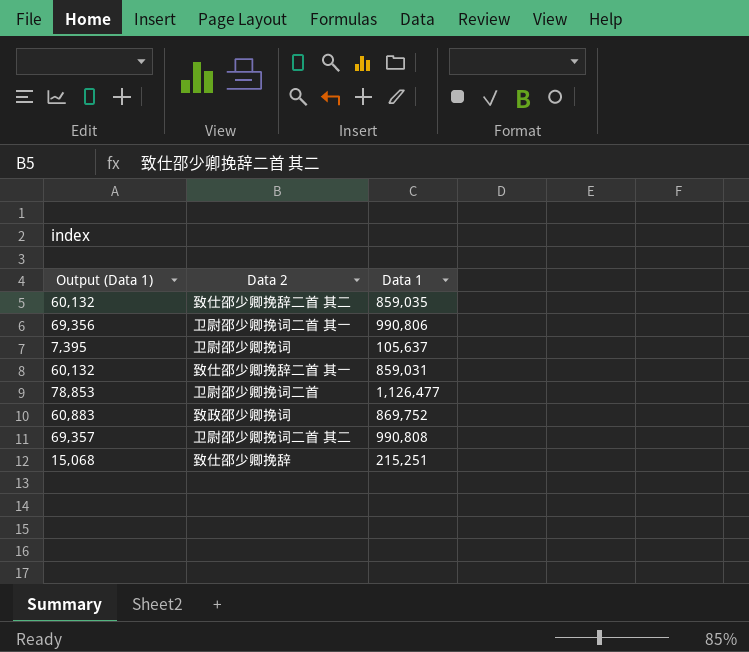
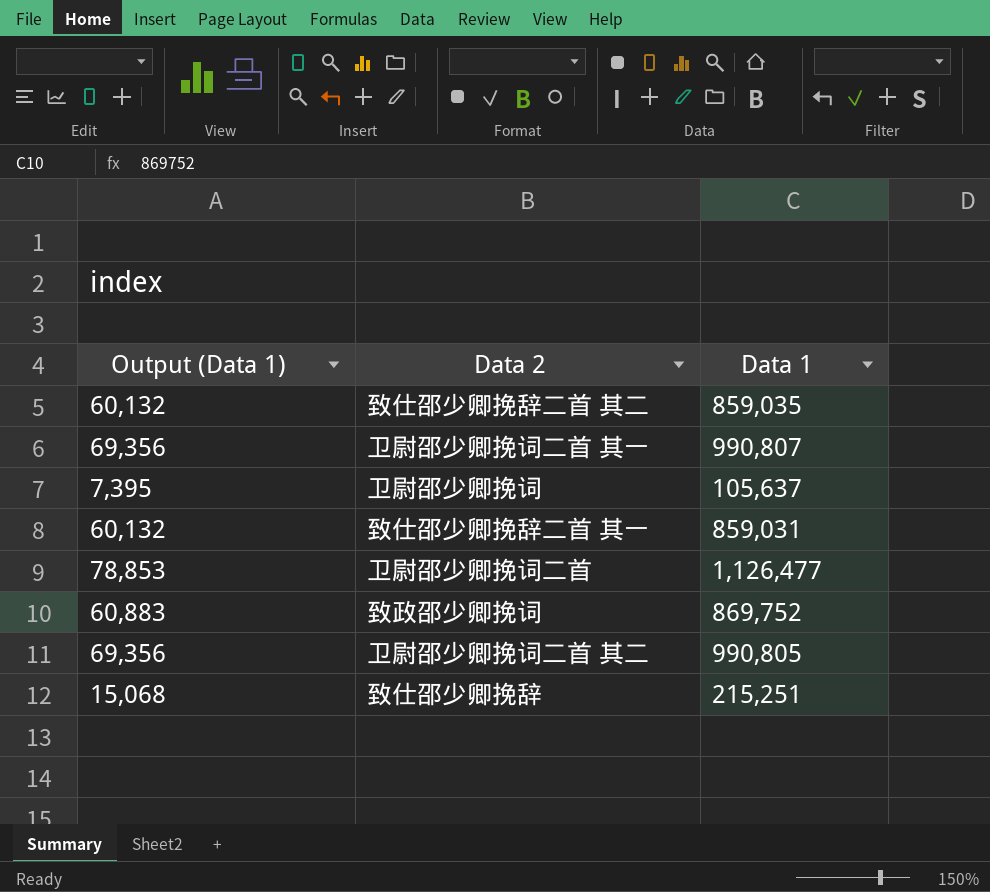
卫尉邵少卿挽词二首 其一 | Data 1: 990,806 -> 990,807
卫尉邵少卿挽词二首 其二 | Output (Data 1): 69,357 -> 69,356
卫尉邵少卿挽词二首 其二 | Data 1: 990,808 -> 990,805

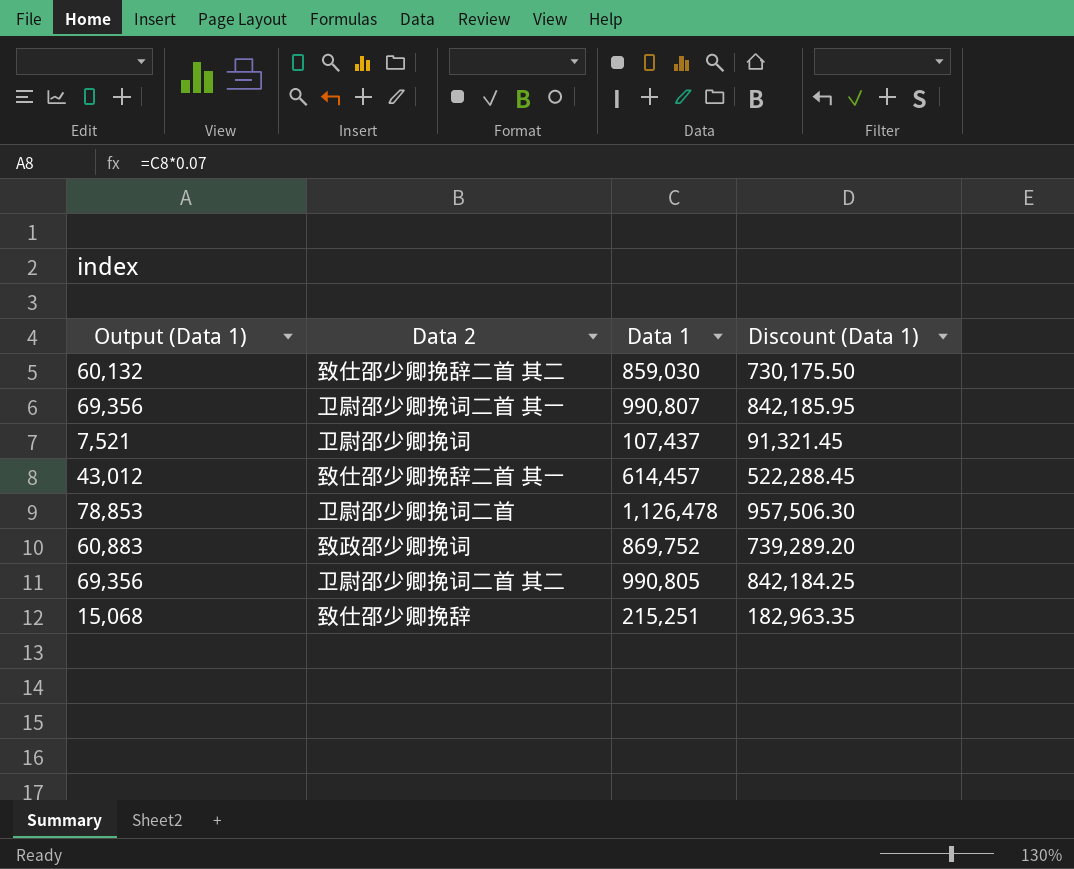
column Discount (Data 1) | formula: none -> [Data 1] * 0.85
致仕邵少卿挽辞二首 其二 | Data 1: 859,035 -> 859,030
卫尉邵少卿挽词 | Output (Data 1): 7,395 -> 7,521
卫尉邵少卿挽词 | Data 1: 105,637 -> 107,437
致仕邵少卿挽辞二首 其一 | Output (Data 1): 60,132 -> 43,012
致仕邵少卿挽辞二首 其一 | Data 1: 859,031 -> 614,457
卫尉邵少卿挽词二首 | Data 1: 1,126,477 -> 1,126,478

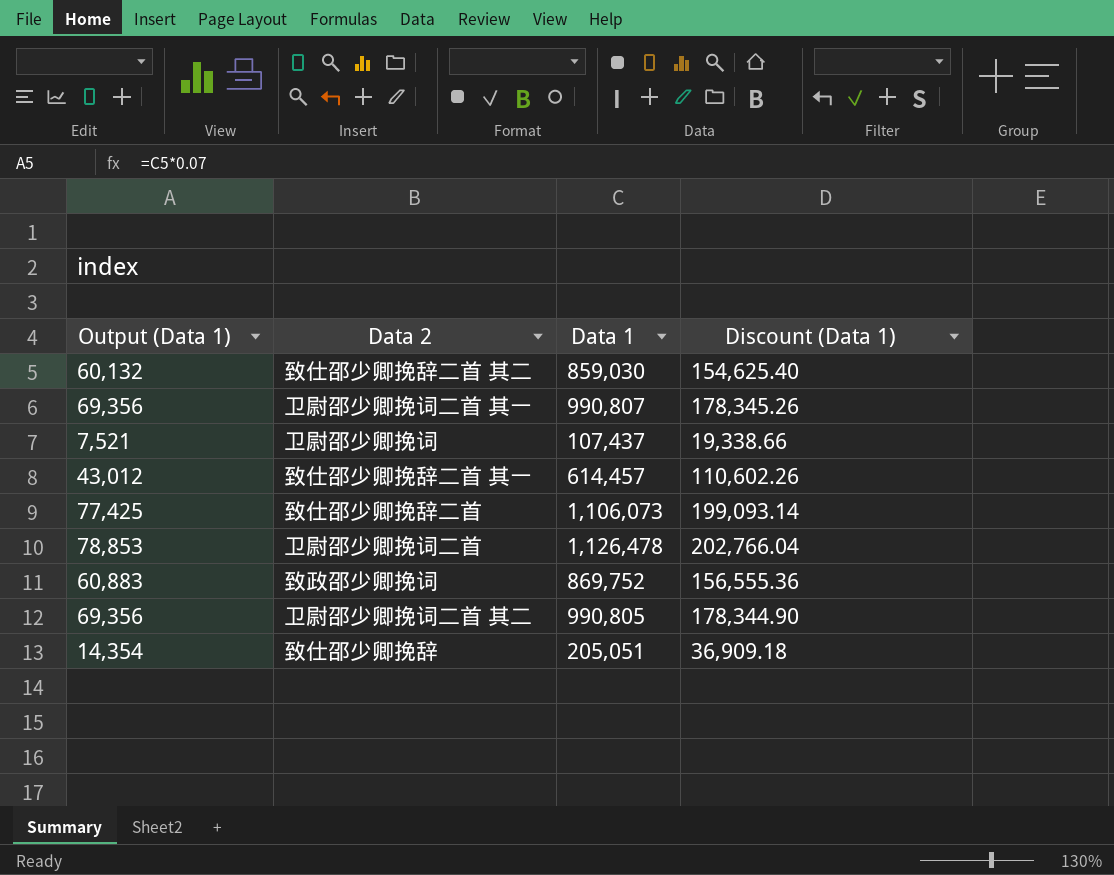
column Discount (Data 1) | formula: [Data 1] * 0.85 -> [Data 1] * 0.18
row 致仕邵少卿挽辞二首: none -> 77,425 | 1,106,073 | 199,093.14
致仕邵少卿挽辞 | Output (Data 1): 15,068 -> 14,354
致仕邵少卿挽辞 | Data 1: 215,251 -> 205,051

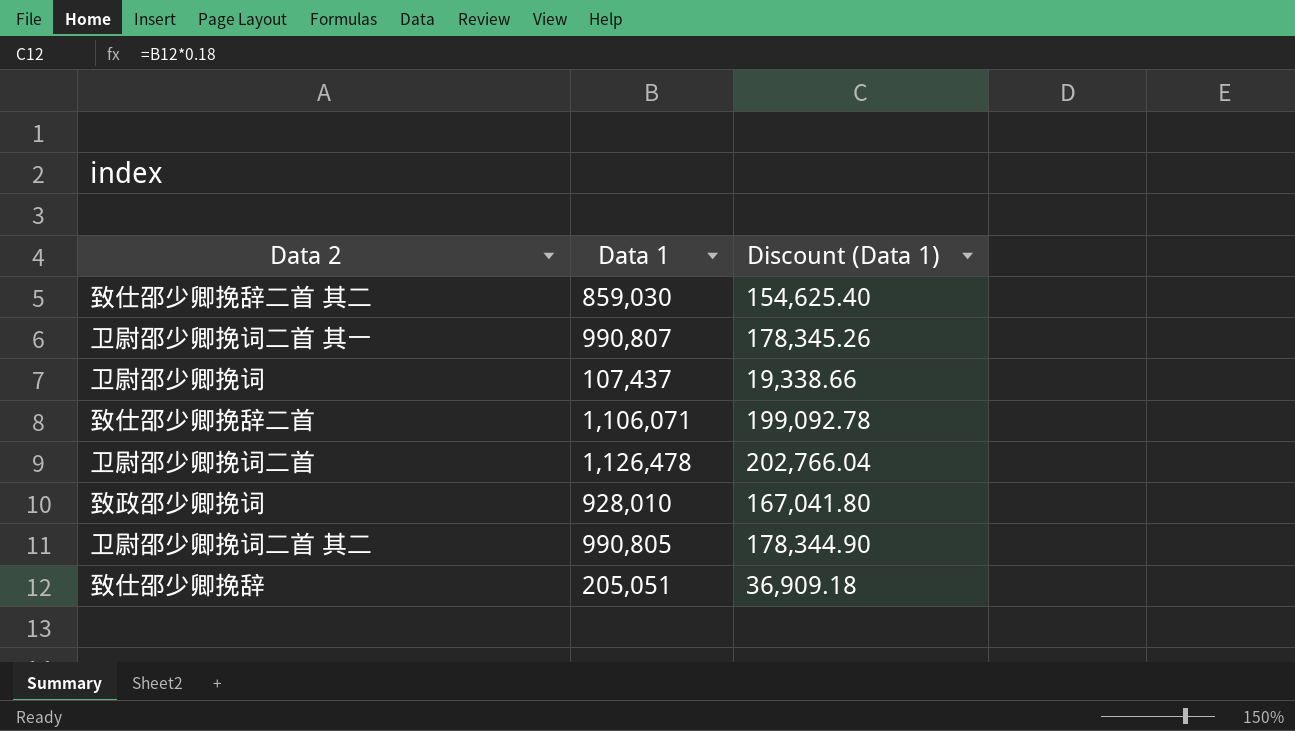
column Output (Data 1) | formula: [Data 1] * 0.07 -> none
row 致仕邵少卿挽辞二首 其一: 43,012 | 614,457 | 110,602.26 -> none
致仕邵少卿挽辞二首 | Data 1: 1,106,073 -> 1,106,071
致仕邵少卿挽辞二首 | Discount (Data 1): 199,093.14 -> 199,092.78
致政邵少卿挽词 | Data 1: 869,752 -> 928,010
致政邵少卿挽词 | Discount (Data 1): 156,555.36 -> 167,041.80

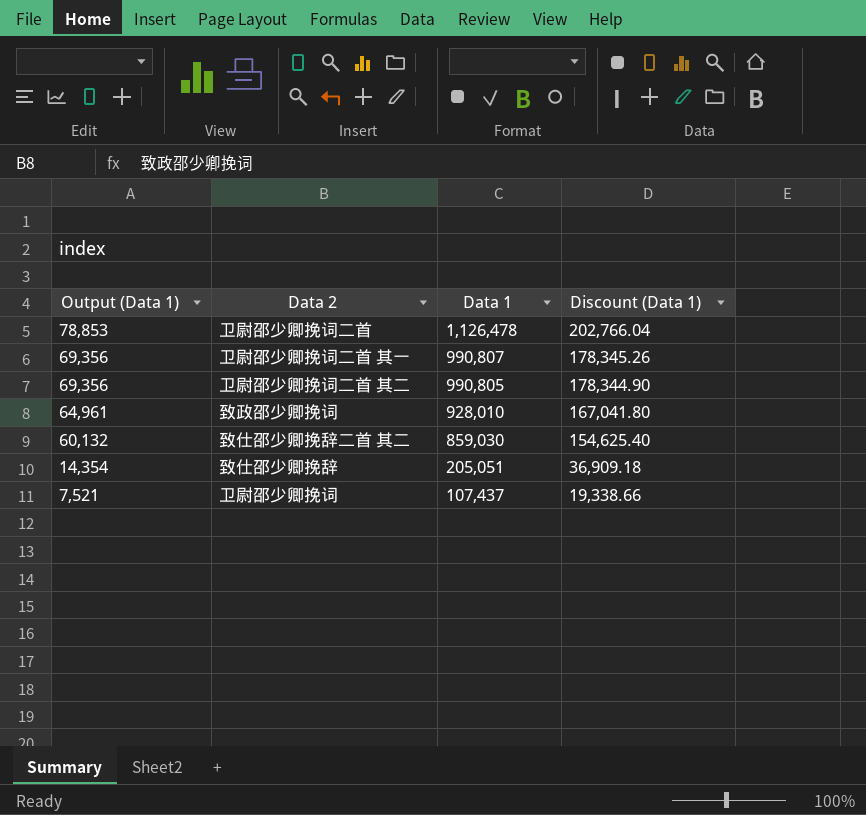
row order: none -> Output (Data 1) descending
column Output (Data 1) | formula: none -> [Data 1] * 0.07
row 致仕邵少卿挽辞二首: 1,106,071 | 199,092.78 -> none

